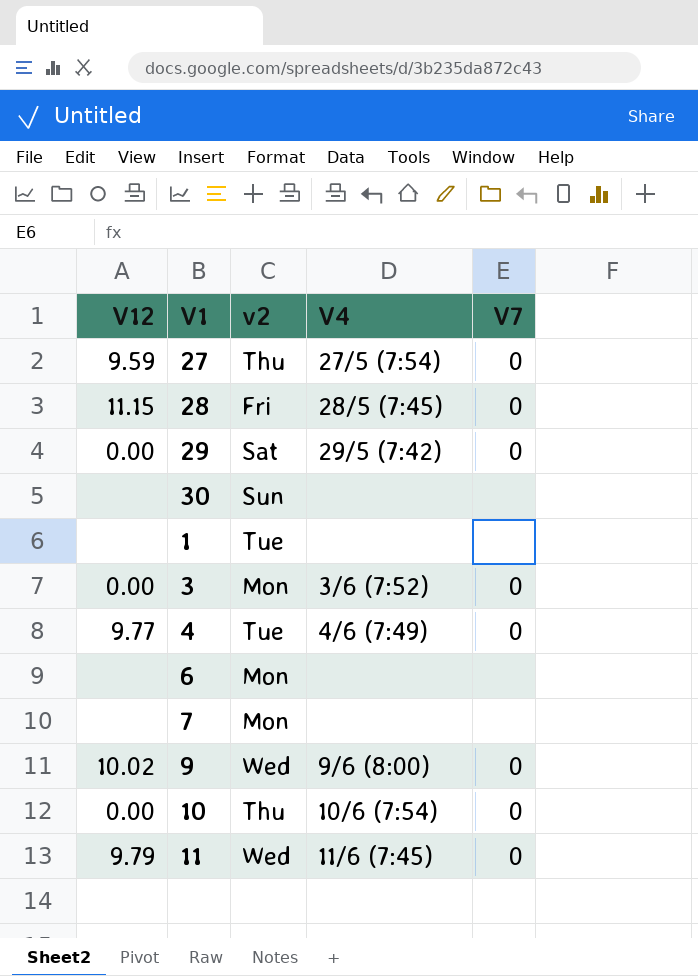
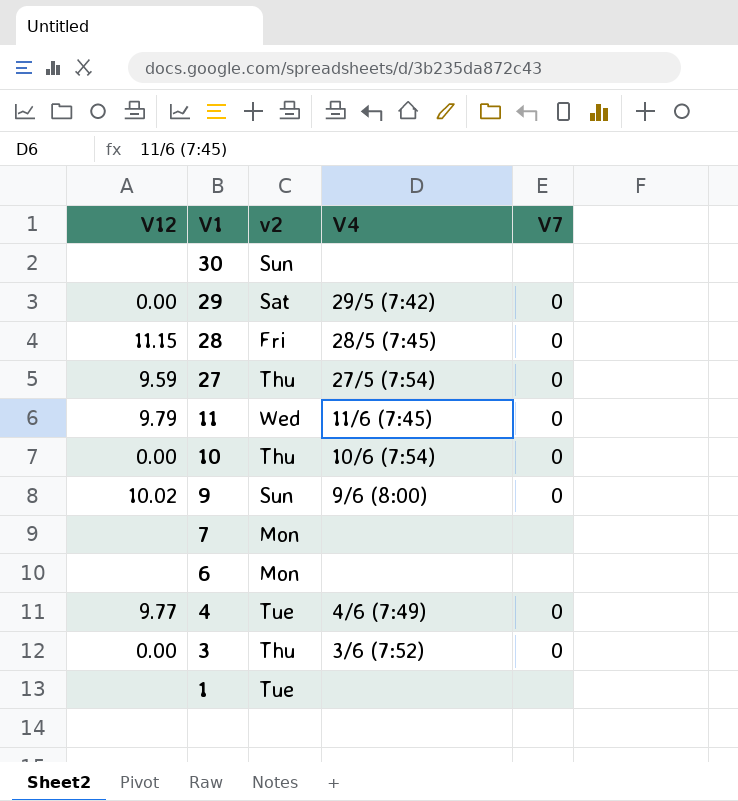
row order: none -> V1 descending
9 | v2: Wed -> Sun
3 | v2: Mon -> Thu

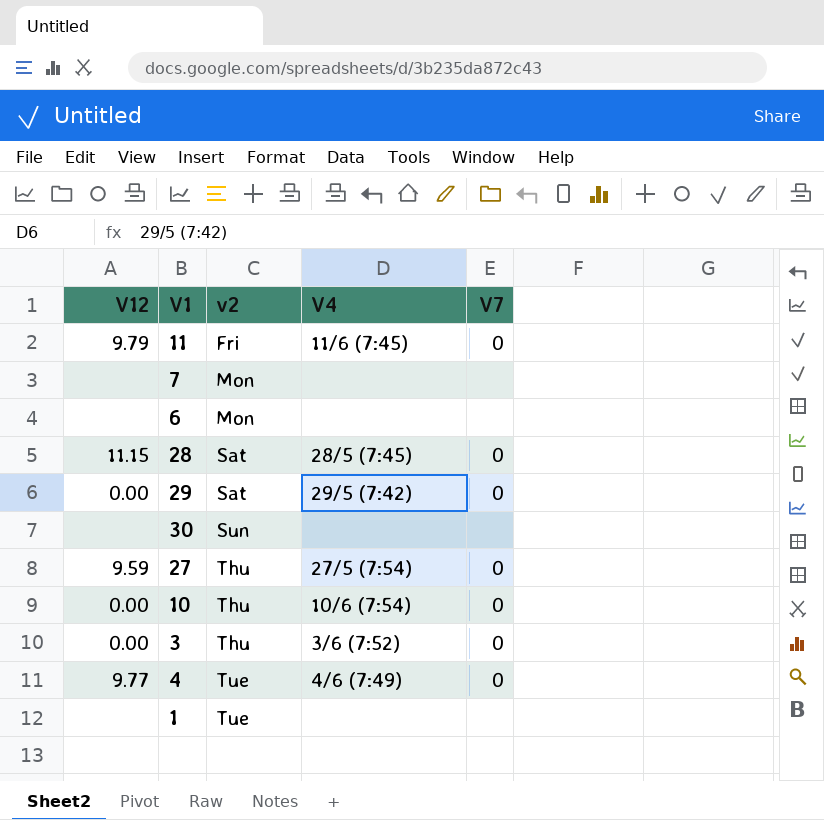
row order: V1 descending -> v2 ascending
row 9: 10.02 | Sun | 9/6 (8:00) | 0 -> none
11 | v2: Wed -> Fri
28 | v2: Fri -> Sat

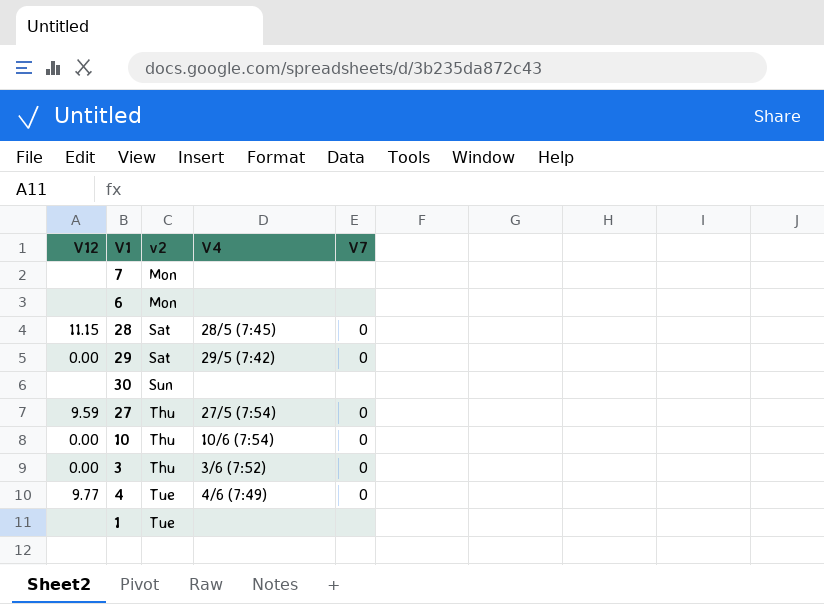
row 11: 9.79 | Fri | 11/6 (7:45) | 0 -> none

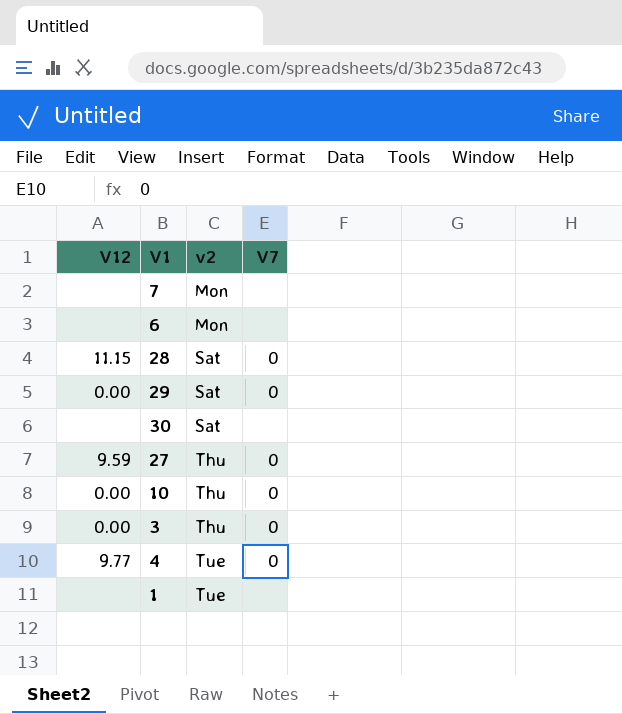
column V4 | position: 4 -> none
30 | v2: Sun -> Sat

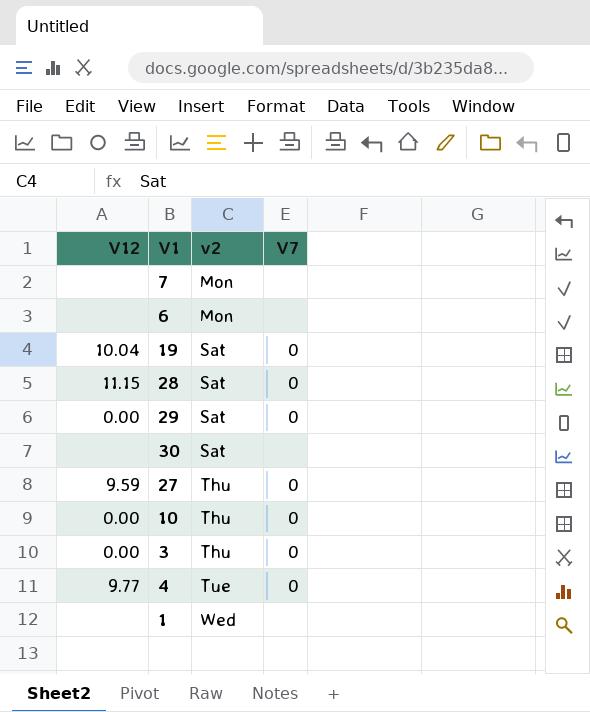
row 19: none -> 10.04 | Sat | 0
1 | v2: Tue -> Wed

